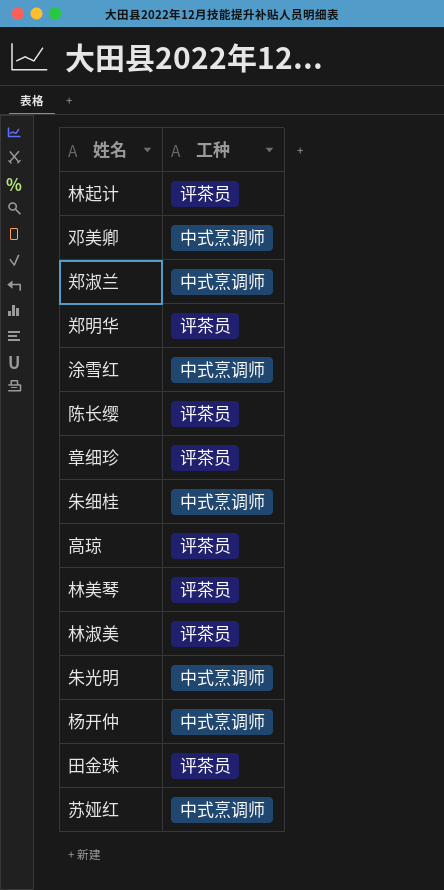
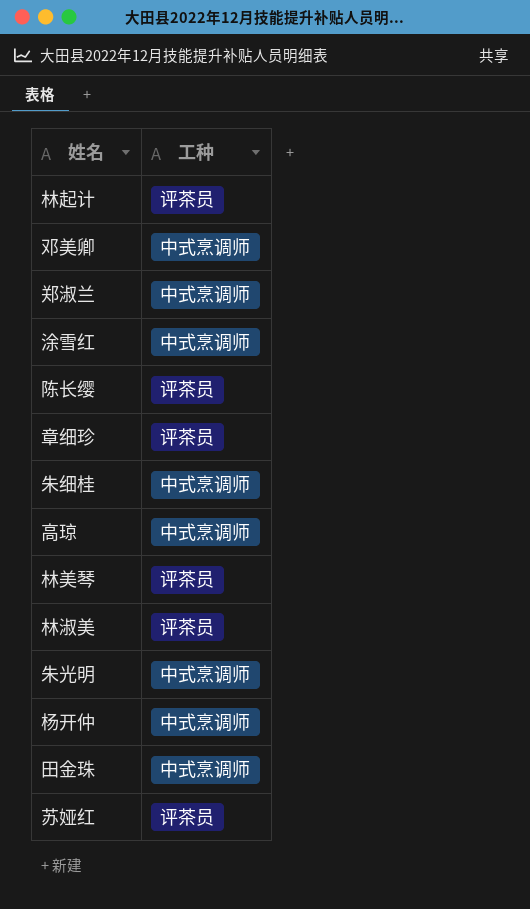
row 郑明华: 评茶员 -> none
高琼 | 工种: 评茶员 -> 中式烹调师
田金珠 | 工种: 评茶员 -> 中式烹调师
苏娅红 | 工种: 中式烹调师 -> 评茶员

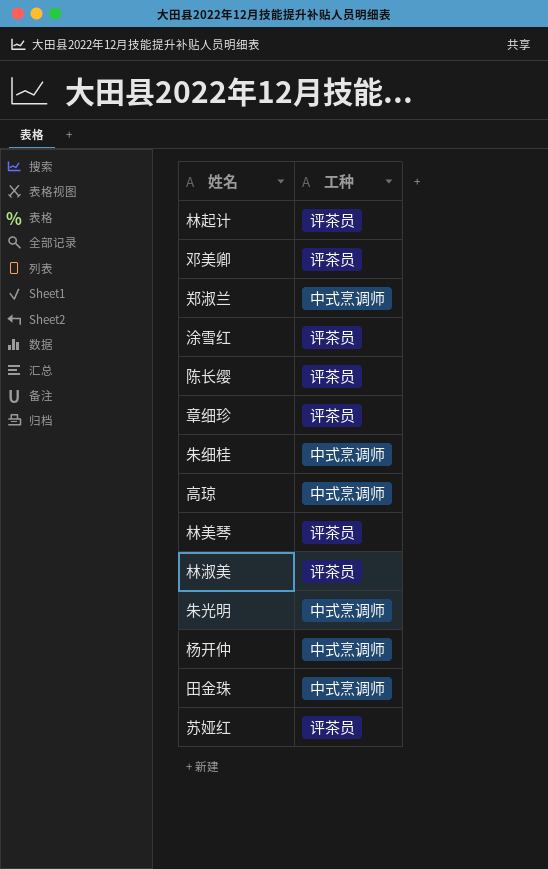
邓美卿 | 工种: 中式烹调师 -> 评茶员
涂雪红 | 工种: 中式烹调师 -> 评茶员

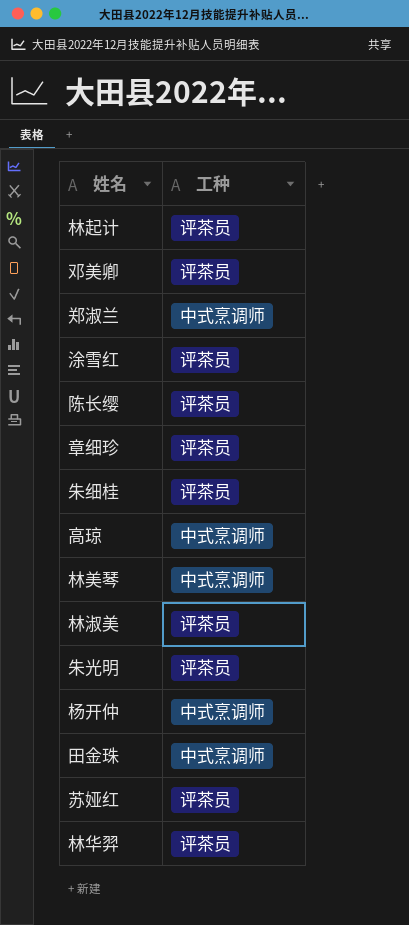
朱细桂 | 工种: 中式烹调师 -> 评茶员
林美琴 | 工种: 评茶员 -> 中式烹调师
朱光明 | 工种: 中式烹调师 -> 评茶员
row 林华羿: none -> 评茶员

